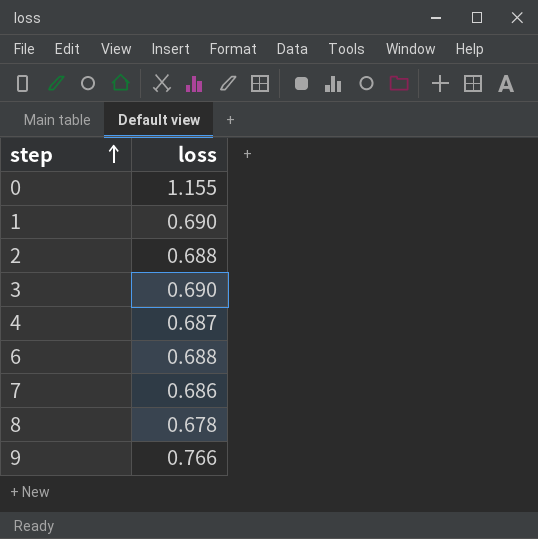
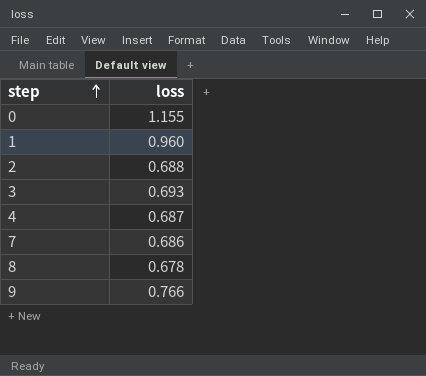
row 6: 0.688 -> none
1 | loss: 0.690 -> 0.960
3 | loss: 0.690 -> 0.693

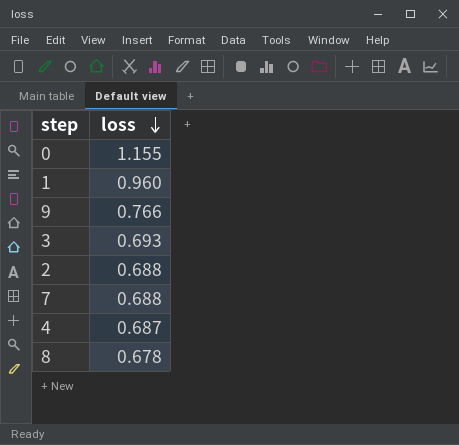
row order: step ascending -> loss descending
7 | loss: 0.686 -> 0.688

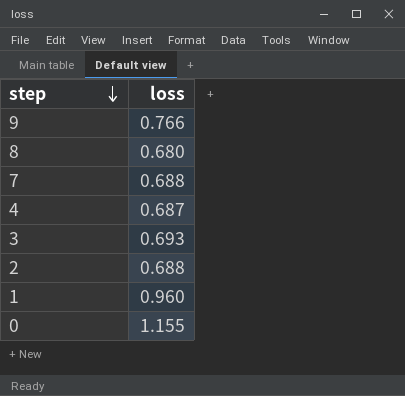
row order: loss descending -> step descending
8 | loss: 0.678 -> 0.680

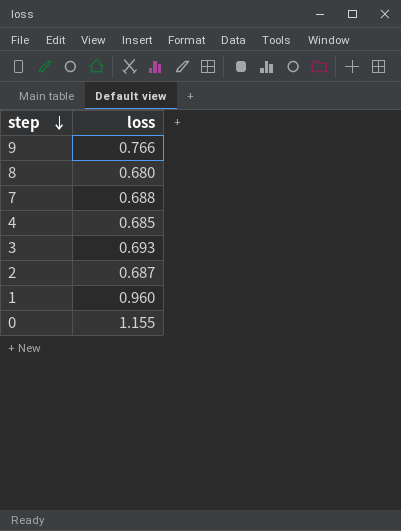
4 | loss: 0.687 -> 0.685
2 | loss: 0.688 -> 0.687

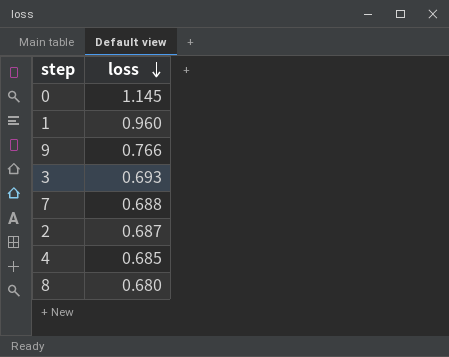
row order: step descending -> loss descending
0 | loss: 1.155 -> 1.145

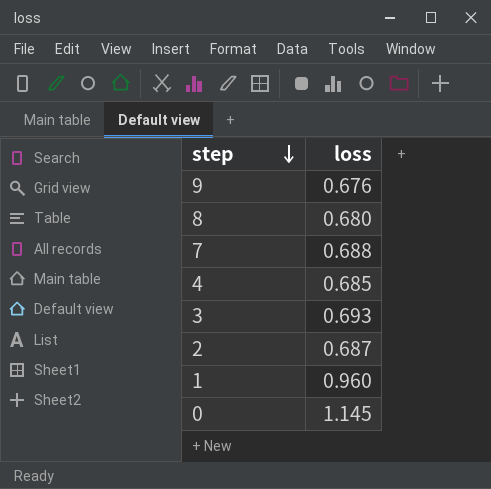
row order: loss descending -> step descending
9 | loss: 0.766 -> 0.676

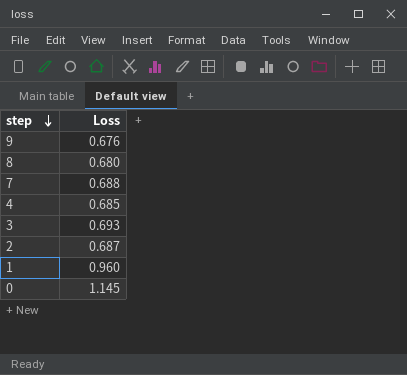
column name: loss -> Loss

